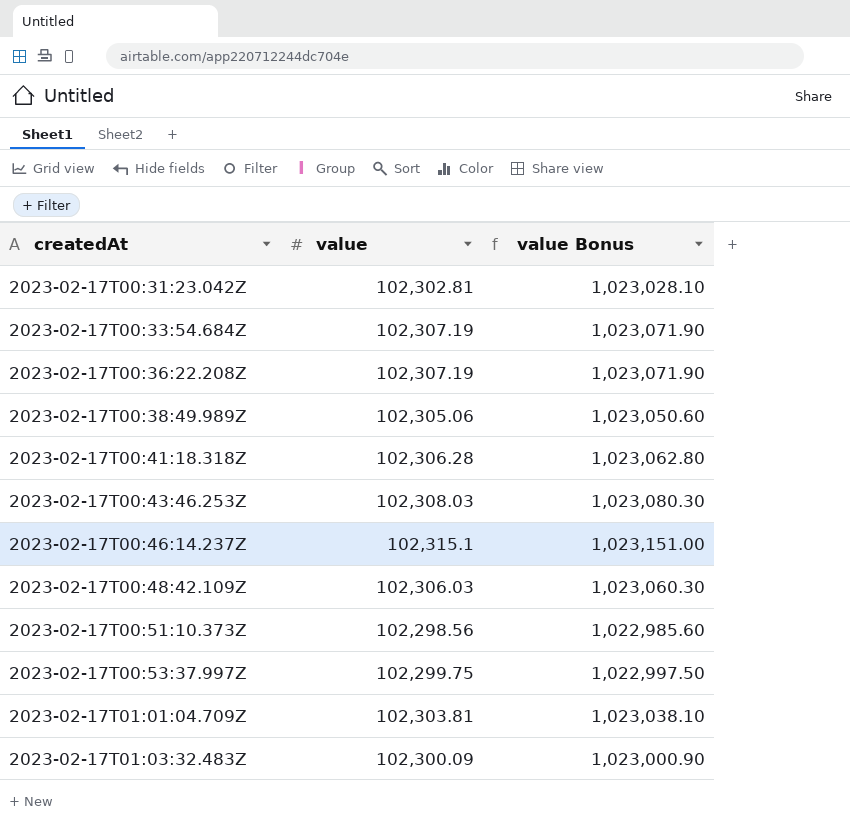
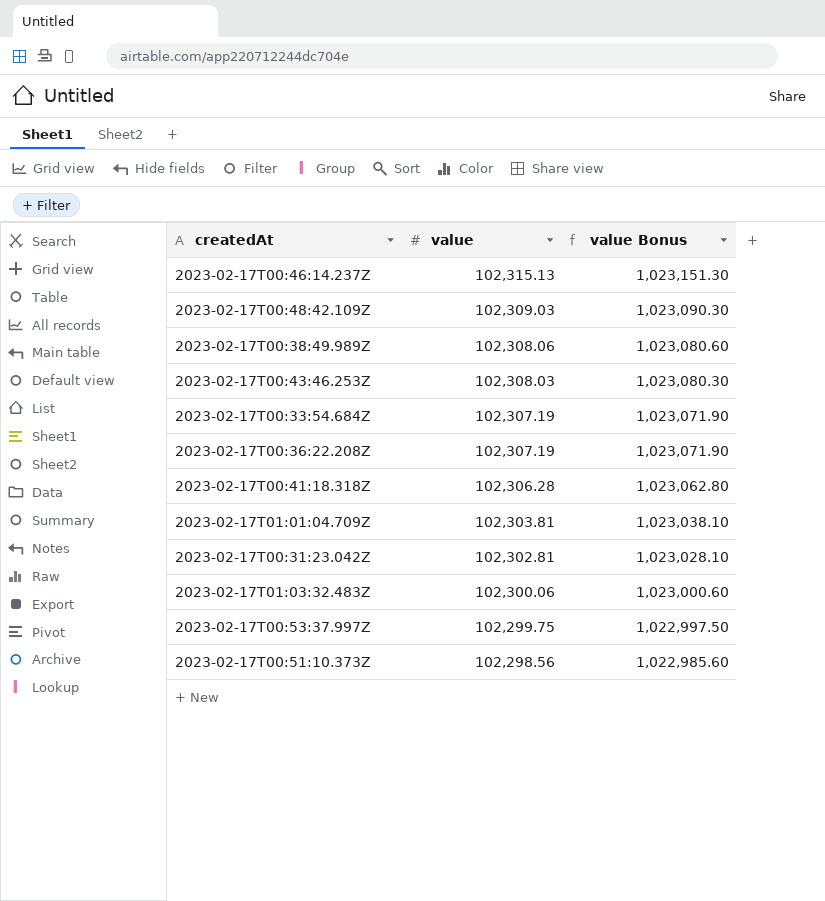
row order: createdAt ascending -> value descending
2023-02-17T00:46:14.237Z | value: 102,315.1 -> 102,315.13
2023-02-17T00:46:14.237Z | value Bonus: 1,023,151.00 -> 1,023,151.30
2023-02-17T00:48:42.109Z | value: 102,306.03 -> 102,309.03
2023-02-17T00:48:42.109Z | value Bonus: 1,023,060.30 -> 1,023,090.30
2023-02-17T00:38:49.989Z | value: 102,305.06 -> 102,308.06
2023-02-17T00:38:49.989Z | value Bonus: 1,023,050.60 -> 1,023,080.60
2023-02-17T01:03:32.483Z | value: 102,300.09 -> 102,300.06
2023-02-17T01:03:32.483Z | value Bonus: 1,023,000.90 -> 1,023,000.60

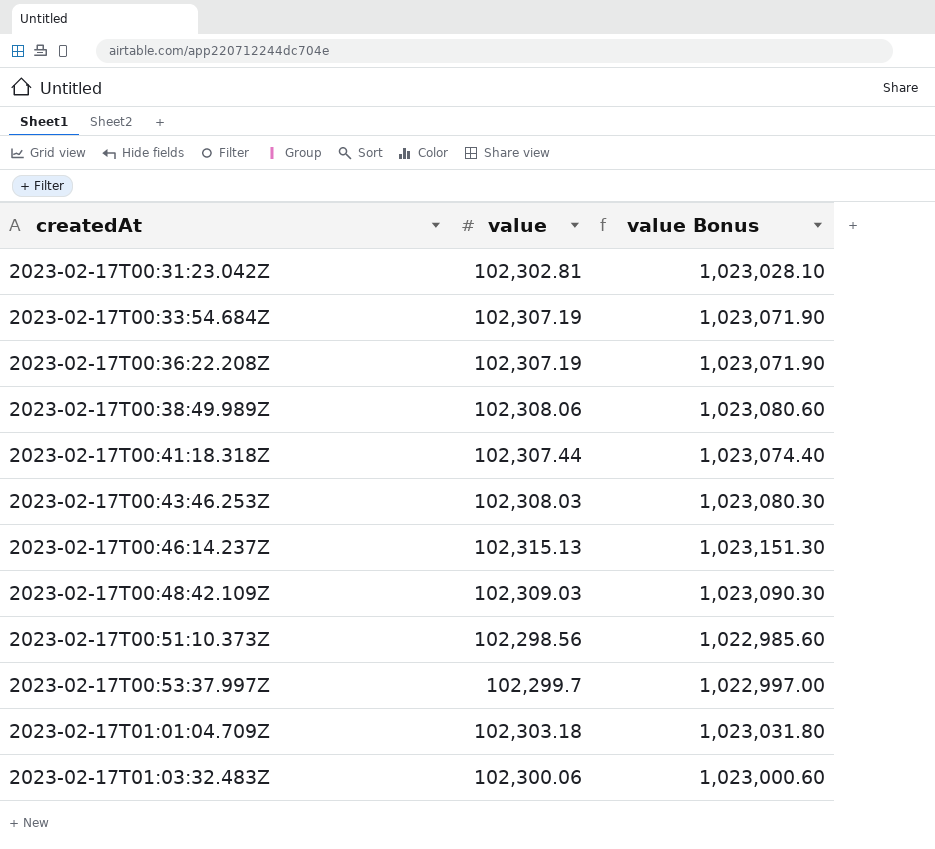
row order: value descending -> createdAt ascending
2023-02-17T00:41:18.318Z | value: 102,306.28 -> 102,307.44
2023-02-17T00:41:18.318Z | value Bonus: 1,023,062.80 -> 1,023,074.40
2023-02-17T00:53:37.997Z | value: 102,299.75 -> 102,299.7
2023-02-17T00:53:37.997Z | value Bonus: 1,022,997.50 -> 1,022,997.00
2023-02-17T01:01:04.709Z | value: 102,303.81 -> 102,303.18
2023-02-17T01:01:04.709Z | value Bonus: 1,023,038.10 -> 1,023,031.80

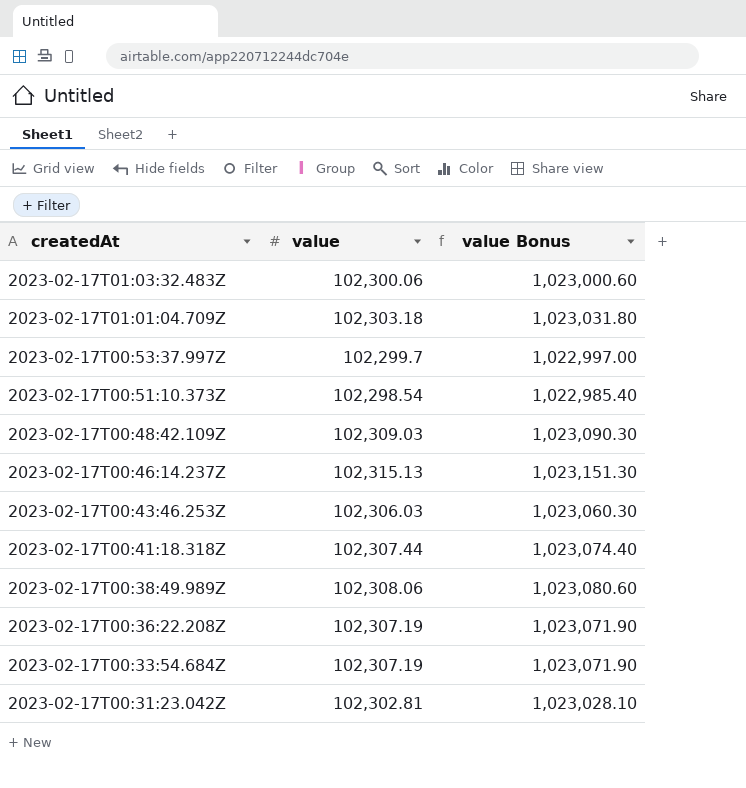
row order: createdAt ascending -> createdAt descending
2023-02-17T00:51:10.373Z | value: 102,298.56 -> 102,298.54
2023-02-17T00:51:10.373Z | value Bonus: 1,022,985.60 -> 1,022,985.40
2023-02-17T00:43:46.253Z | value: 102,308.03 -> 102,306.03
2023-02-17T00:43:46.253Z | value Bonus: 1,023,080.30 -> 1,023,060.30

